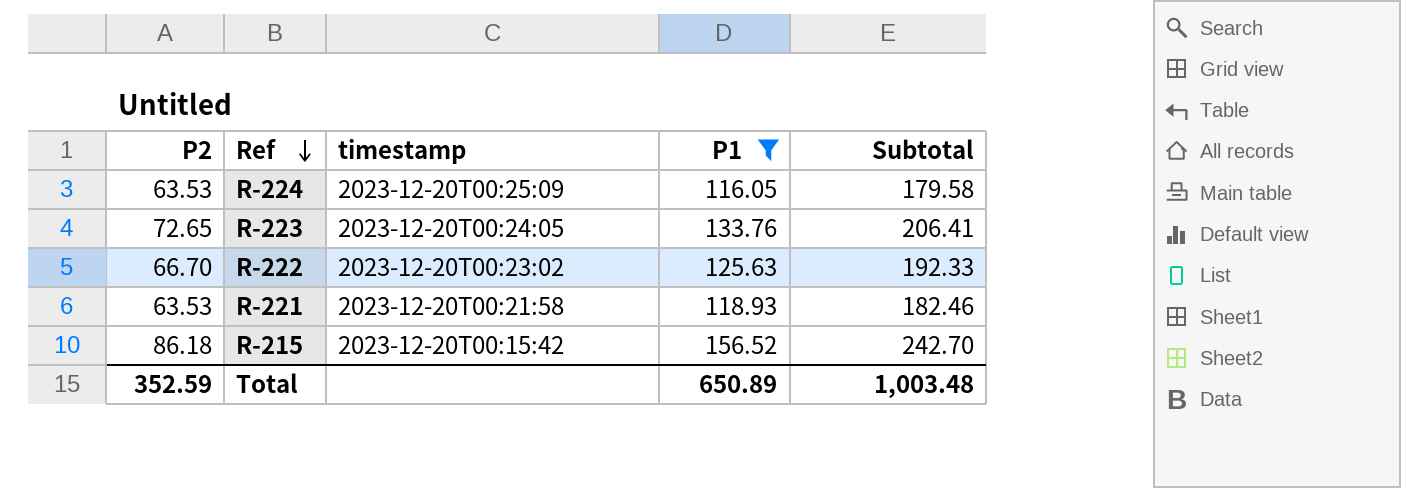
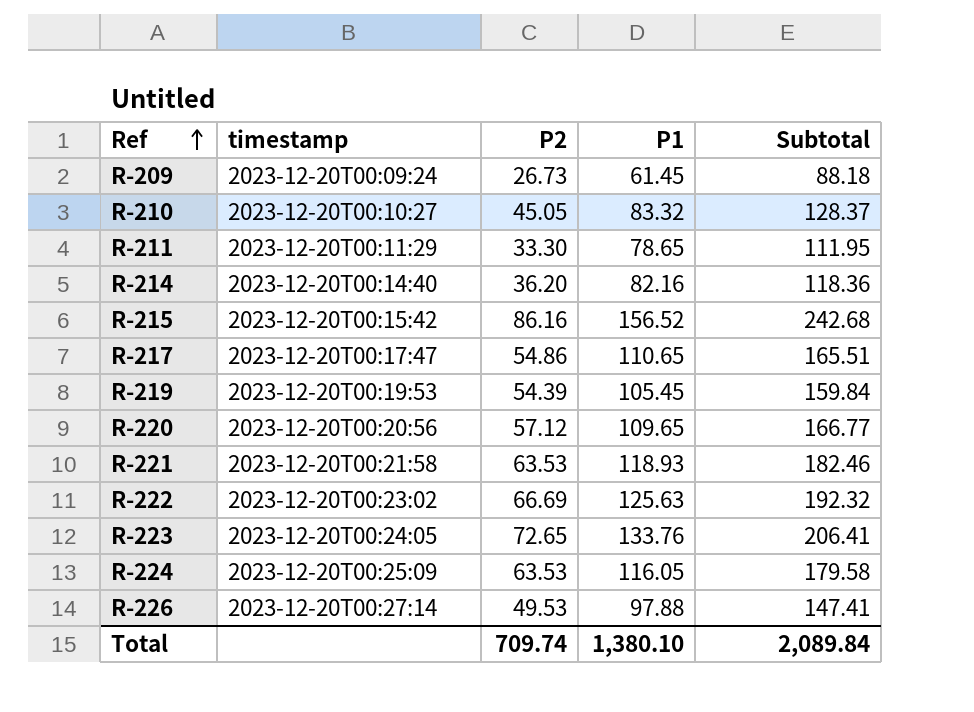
filter: P1 >= 116.05 -> none
row order: Ref descending -> Ref ascending
column P2 | position: 1 -> 3
R-215 | P2: 86.18 -> 86.16
R-215 | Subtotal: 242.70 -> 242.68
R-222 | P2: 66.70 -> 66.69
R-222 | Subtotal: 192.33 -> 192.32
Total | P2: 352.59 -> 709.74
Total | P1: 650.89 -> 1,380.10
Total | Subtotal: 1,003.48 -> 2,089.84

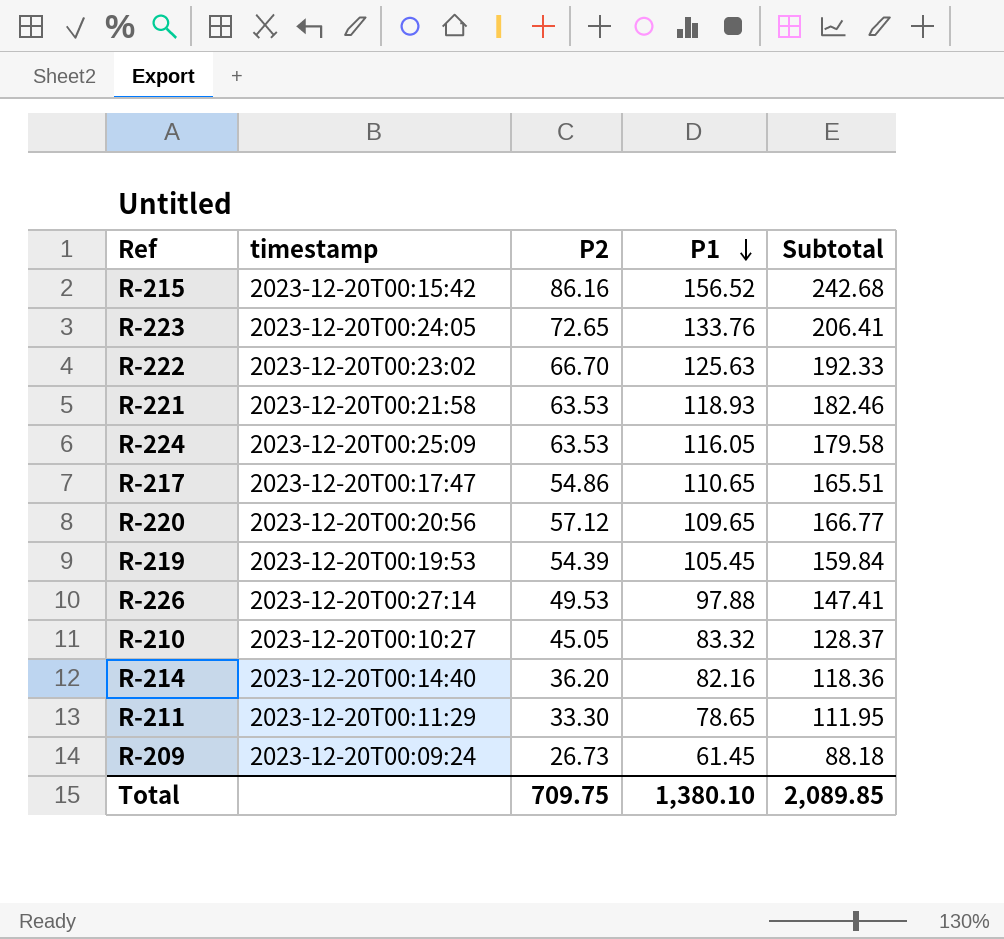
row order: Ref ascending -> P1 descending
R-222 | P2: 66.69 -> 66.70
R-222 | Subtotal: 192.32 -> 192.33
Total | P2: 709.74 -> 709.75
Total | Subtotal: 2,089.84 -> 2,089.85

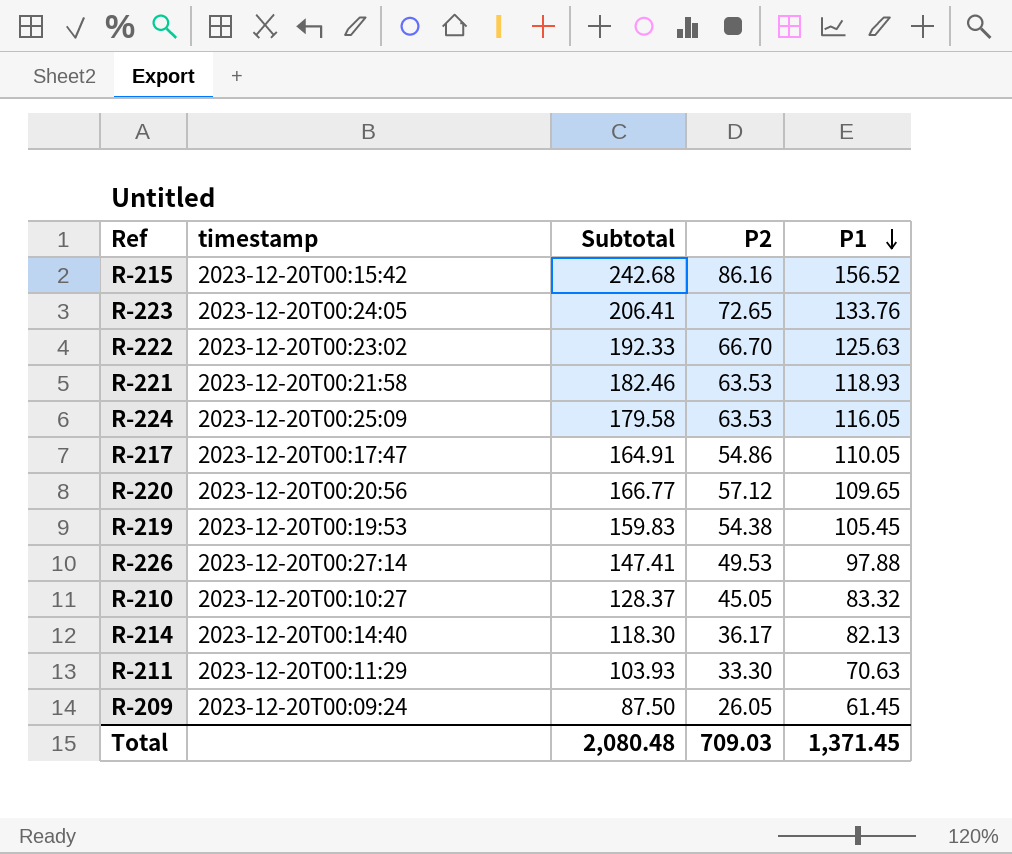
column Subtotal | position: 5 -> 3
R-217 | Subtotal: 165.51 -> 164.91
R-217 | P1: 110.65 -> 110.05
R-219 | Subtotal: 159.84 -> 159.83
R-219 | P2: 54.39 -> 54.38
R-214 | Subtotal: 118.36 -> 118.30
R-214 | P2: 36.20 -> 36.17
R-214 | P1: 82.16 -> 82.13
R-211 | Subtotal: 111.95 -> 103.93
R-211 | P1: 78.65 -> 70.63
R-209 | Subtotal: 88.18 -> 87.50
R-209 | P2: 26.73 -> 26.05
Total | Subtotal: 2,089.85 -> 2,080.48
Total | P2: 709.75 -> 709.03
Total | P1: 1,380.10 -> 1,371.45

